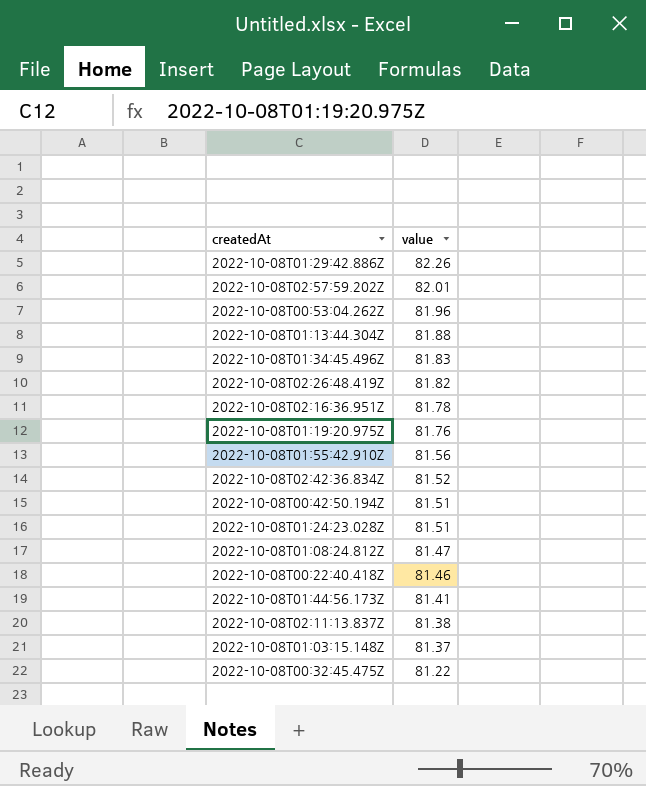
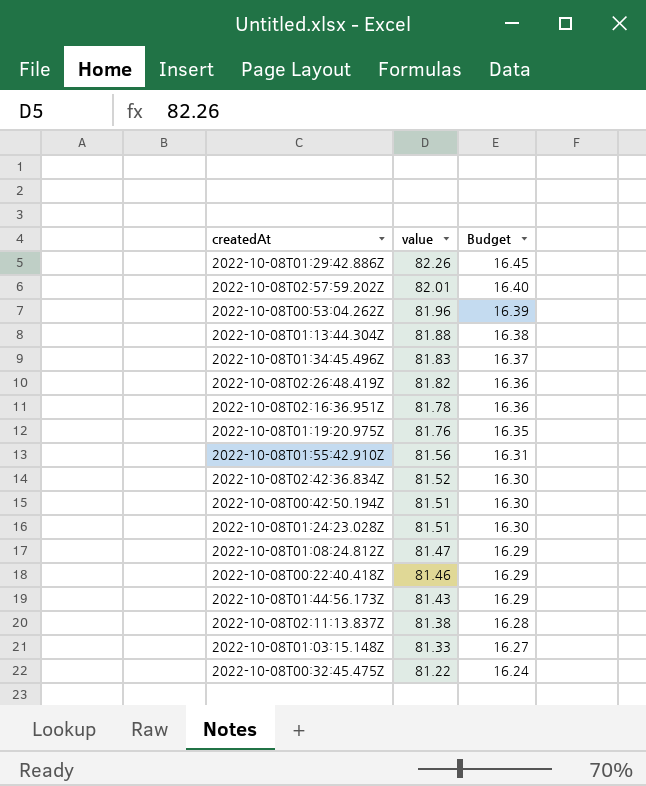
column Budget | formula: none -> [value] * 0.2
2022-10-08T01:44:56.173Z | value: 81.41 -> 81.43
2022-10-08T01:03:15.148Z | value: 81.37 -> 81.33

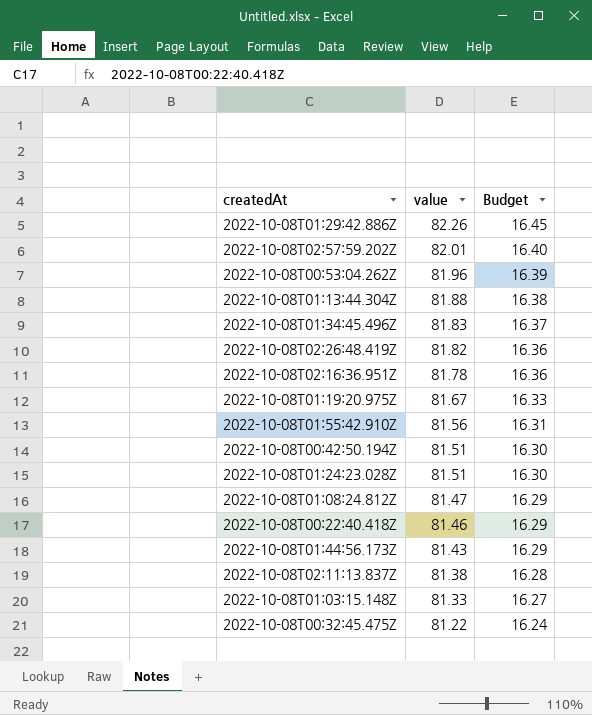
row 2022-10-08T02:42:36.834Z: 81.52 | 16.30 -> none
2022-10-08T01:19:20.975Z | value: 81.76 -> 81.67
2022-10-08T01:19:20.975Z | Budget: 16.35 -> 16.33

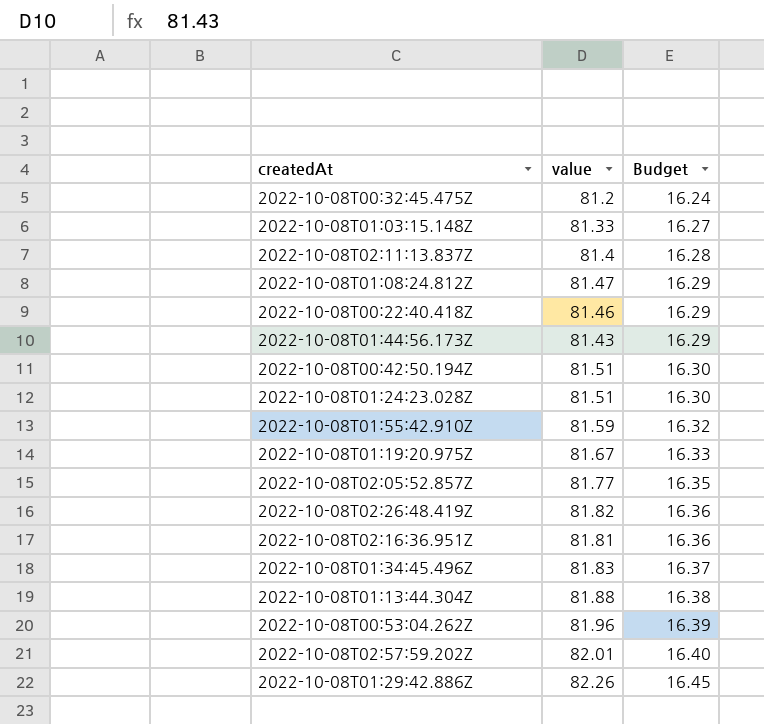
row order: value descending -> Budget ascending
2022-10-08T00:32:45.475Z | value: 81.22 -> 81.2
2022-10-08T02:11:13.837Z | value: 81.38 -> 81.4
2022-10-08T01:55:42.910Z | value: 81.56 -> 81.59
2022-10-08T01:55:42.910Z | Budget: 16.31 -> 16.32
row 2022-10-08T02:05:52.857Z: none -> 81.77 | 16.35
2022-10-08T02:16:36.951Z | value: 81.78 -> 81.81

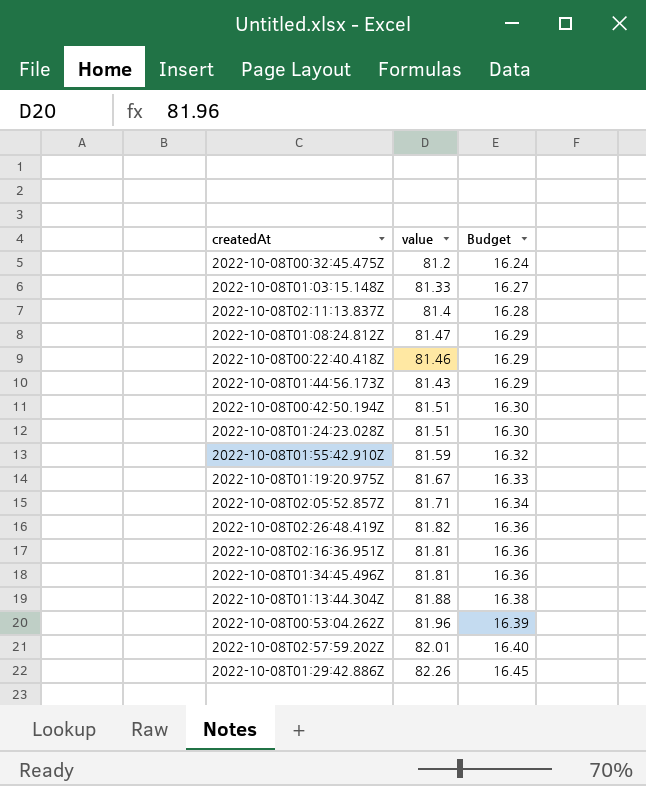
2022-10-08T02:05:52.857Z | value: 81.77 -> 81.71
2022-10-08T02:05:52.857Z | Budget: 16.35 -> 16.34
2022-10-08T01:34:45.496Z | value: 81.83 -> 81.81
2022-10-08T01:34:45.496Z | Budget: 16.37 -> 16.36

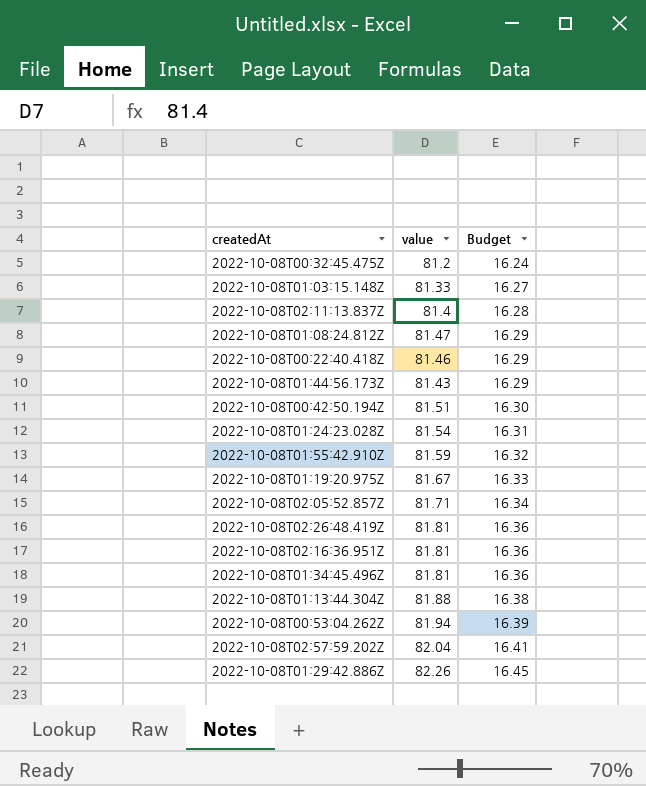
2022-10-08T01:24:23.028Z | value: 81.51 -> 81.54
2022-10-08T01:24:23.028Z | Budget: 16.30 -> 16.31
2022-10-08T02:26:48.419Z | value: 81.82 -> 81.81
2022-10-08T00:53:04.262Z | value: 81.96 -> 81.94
2022-10-08T02:57:59.202Z | value: 82.01 -> 82.04
2022-10-08T02:57:59.202Z | Budget: 16.40 -> 16.41

